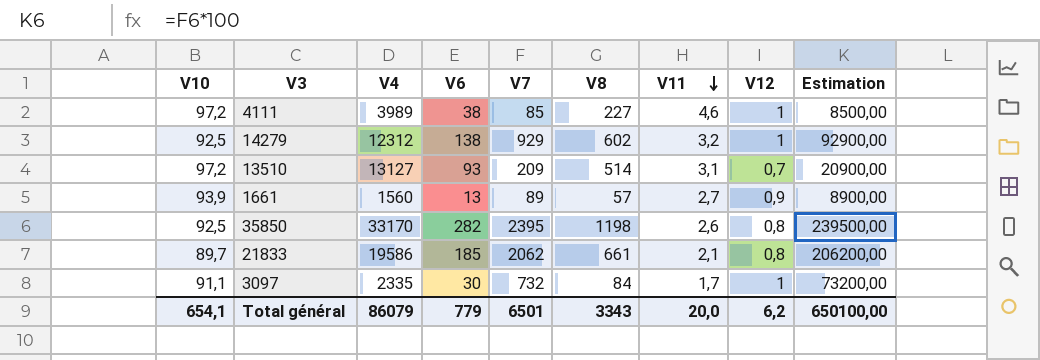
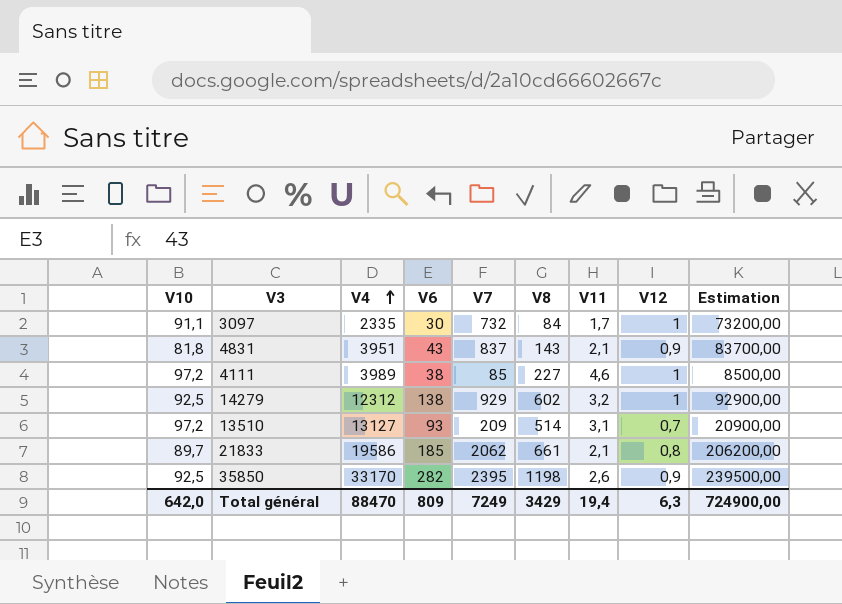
row order: V11 descending -> V4 ascending
row 1661: 93,9 | 1560 | 13 | 89 | 57 | 2,7 | 0,9 | 8900,00 -> none
row 4831: none -> 81,8 | 3951 | 43 | 837 | 143 | 2,1 | 0,9 | 83700,00
35850 | V12: 0,8 -> 0,9
Total général | V10: 654,1 -> 642,0
Total général | V4: 86079 -> 88470
Total général | V6: 779 -> 809
Total général | V7: 6501 -> 7249
Total général | V8: 3343 -> 3429
Total général | V11: 20,0 -> 19,4
Total général | V12: 6,2 -> 6,3
Total général | Estimation: 650100,00 -> 724900,00

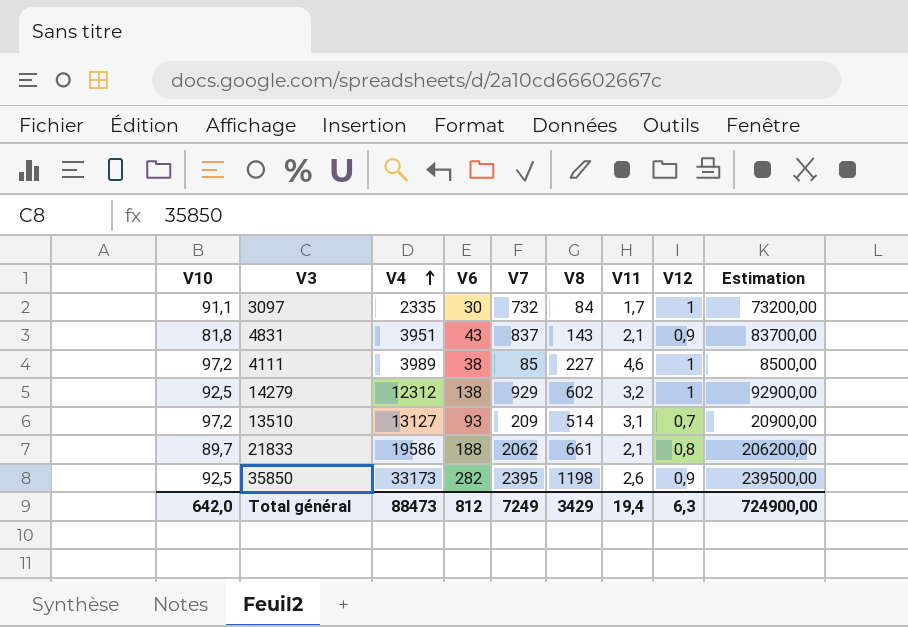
21833 | V6: 185 -> 188
35850 | V4: 33170 -> 33173
Total général | V4: 88470 -> 88473
Total général | V6: 809 -> 812

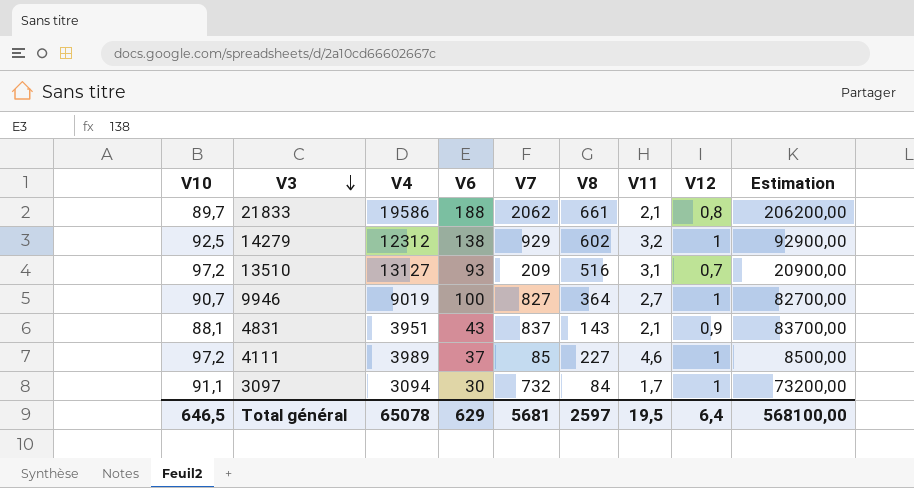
row order: V4 ascending -> V3 descending
row 35850: 92,5 | 33173 | 282 | 2395 | 1198 | 2,6 | 0,9 | 239500,00 -> none
13510 | V8: 514 -> 516
row 9946: none -> 90,7 | 9019 | 100 | 827 | 364 | 2,7 | 1 | 82700,00
4831 | V10: 81,8 -> 88,1
4111 | V6: 38 -> 37
3097 | V4: 2335 -> 3094
Total général | V10: 642,0 -> 646,5
Total général | V4: 88473 -> 65078
Total général | V6: 812 -> 629
Total général | V7: 7249 -> 5681
Total général | V8: 3429 -> 2597
Total général | V11: 19,4 -> 19,5
Total général | V12: 6,3 -> 6,4
Total général | Estimation: 724900,00 -> 568100,00

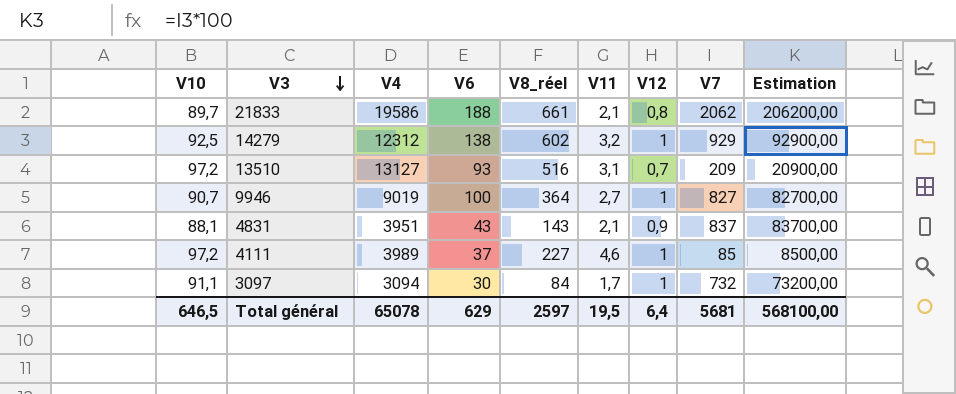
column name: V8 -> V8_réel
column V7 | position: 5 -> 8

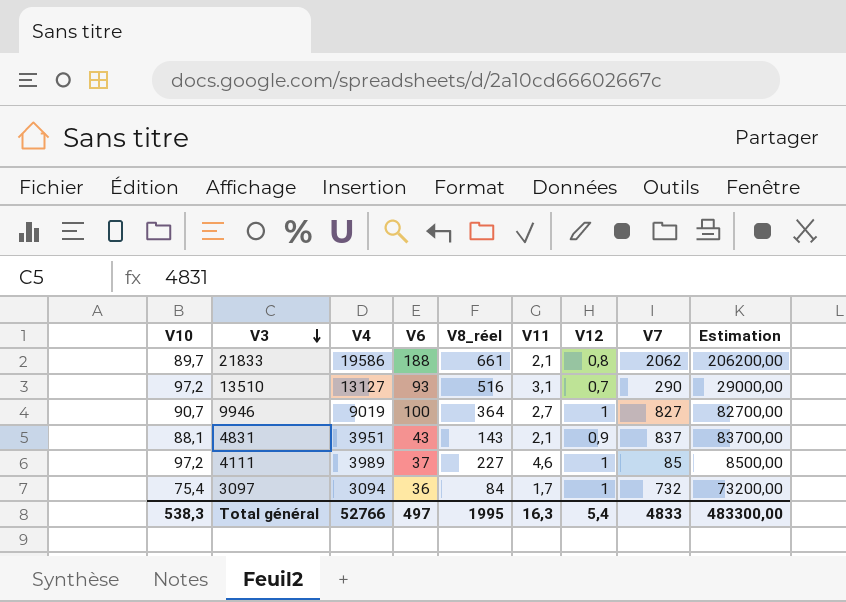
row 14279: 92,5 | 12312 | 138 | 602 | 3,2 | 1 | 929 | 92900,00 -> none
13510 | V7: 209 -> 290
13510 | Estimation: 20900,00 -> 29000,00
3097 | V10: 91,1 -> 75,4
3097 | V6: 30 -> 36
Total général | V10: 646,5 -> 538,3
Total général | V4: 65078 -> 52766
Total général | V6: 629 -> 497
Total général | V8_réel: 2597 -> 1995
Total général | V11: 19,5 -> 16,3
Total général | V12: 6,4 -> 5,4
Total général | V7: 5681 -> 4833
Total général | Estimation: 568100,00 -> 483300,00

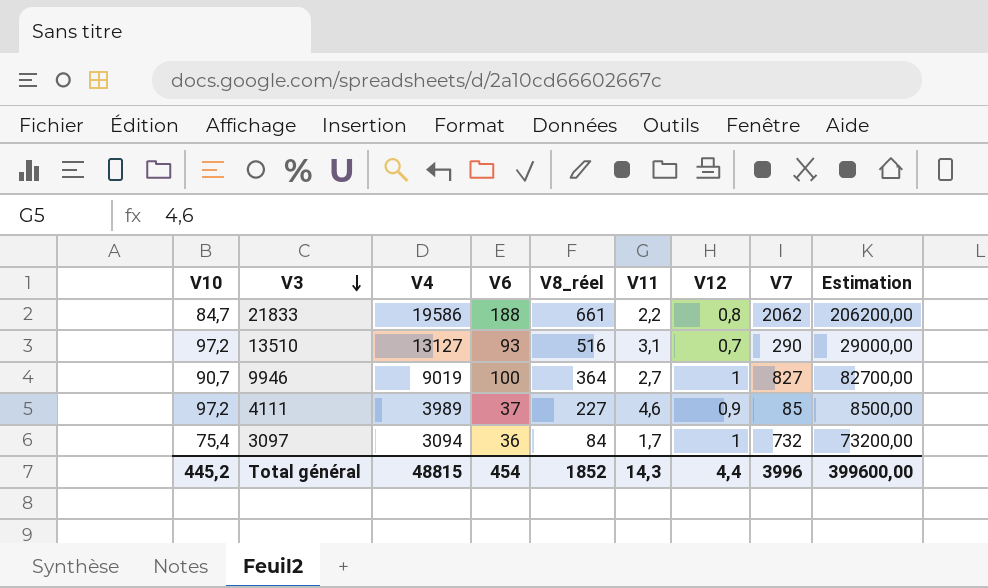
row 4831: 88,1 | 3951 | 43 | 143 | 2,1 | 0,9 | 837 | 83700,00 -> none
21833 | V10: 89,7 -> 84,7
21833 | V11: 2,1 -> 2,2
4111 | V12: 1 -> 0,9
Total général | V10: 538,3 -> 445,2
Total général | V4: 52766 -> 48815
Total général | V6: 497 -> 454
Total général | V8_réel: 1995 -> 1852
Total général | V11: 16,3 -> 14,3
Total général | V12: 5,4 -> 4,4
Total général | V7: 4833 -> 3996
Total général | Estimation: 483300,00 -> 399600,00

